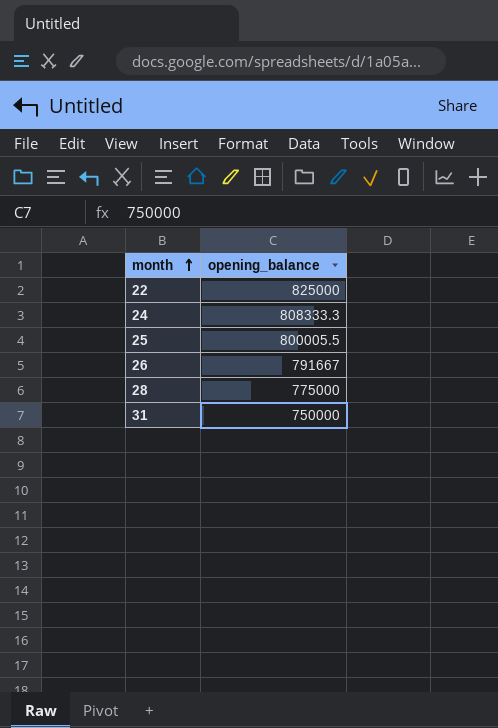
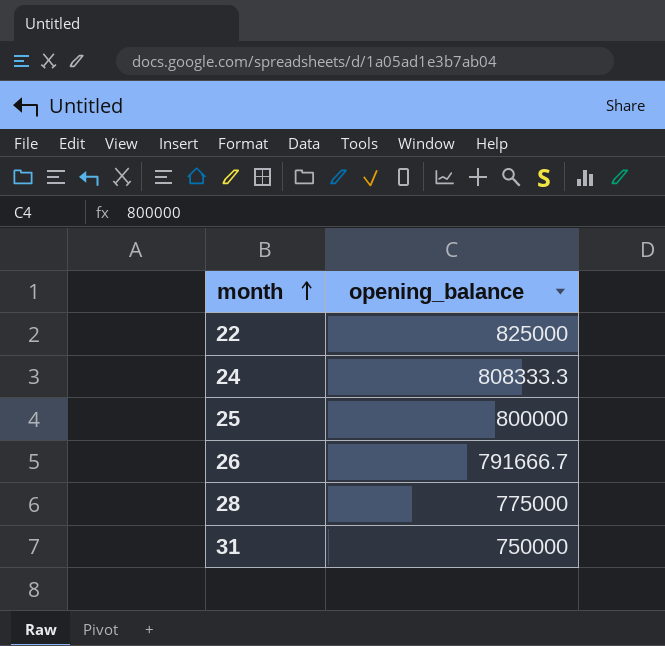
25 | opening_balance: 800005.5 -> 800000
26 | opening_balance: 791667 -> 791666.7

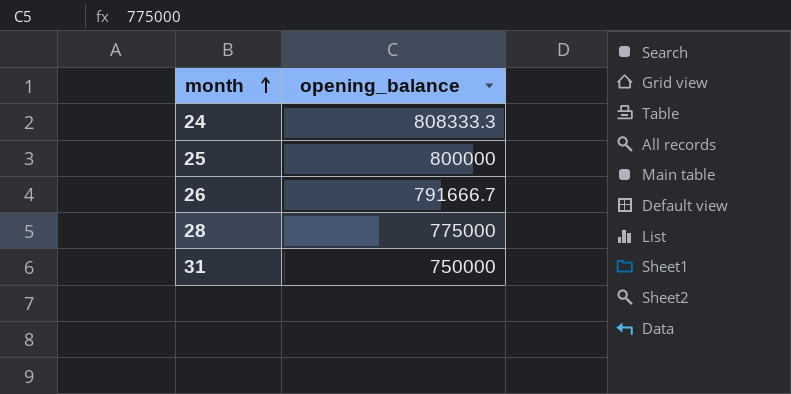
row 22: 825000 -> none

